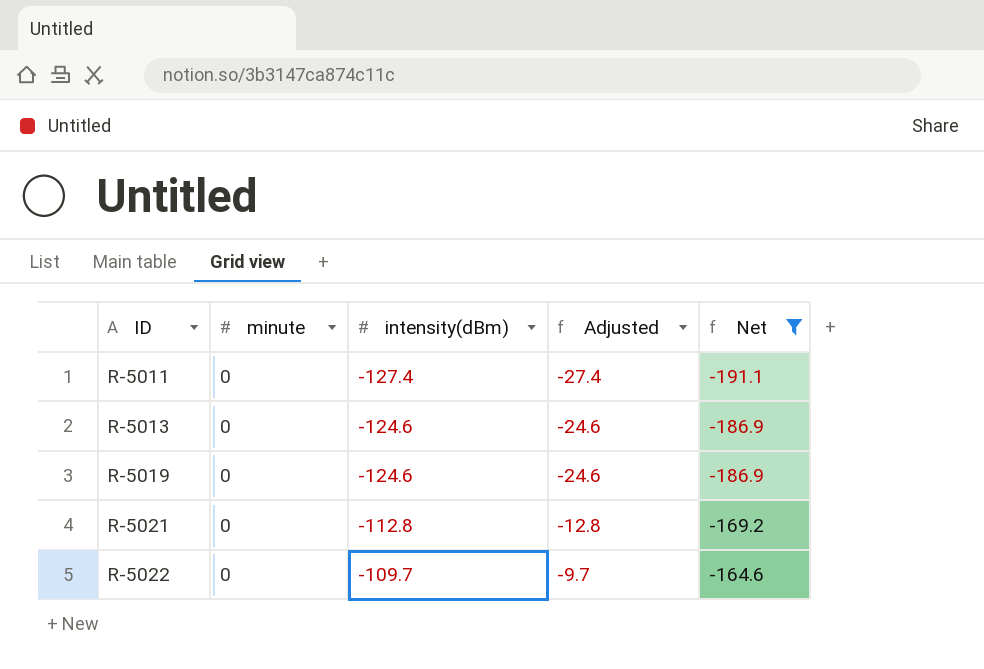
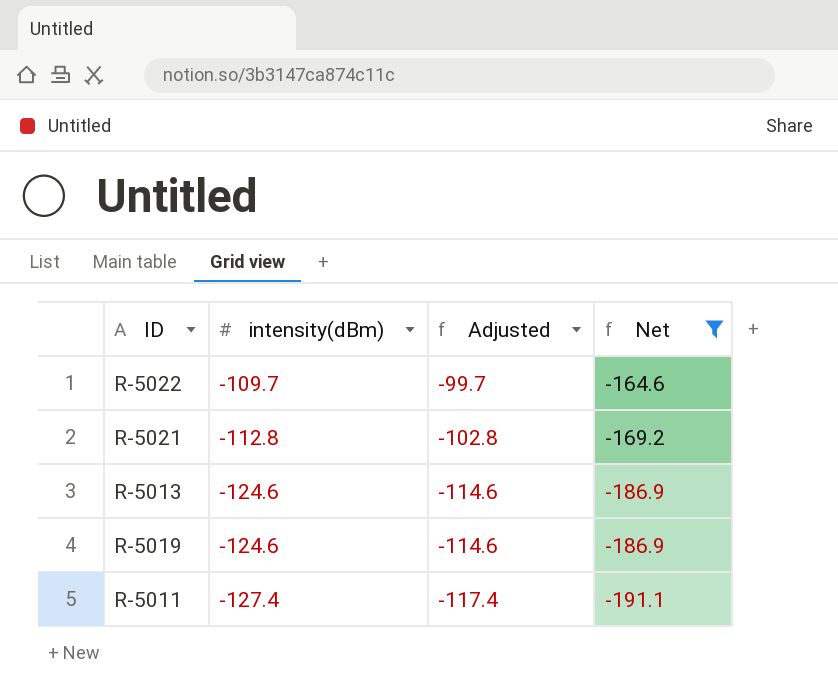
row order: ID ascending -> intensity(dBm) descending
column minute | position: 2 -> none
column Adjusted | formula: [intensity(dBm)] + 100 -> [intensity(dBm)] + 10

